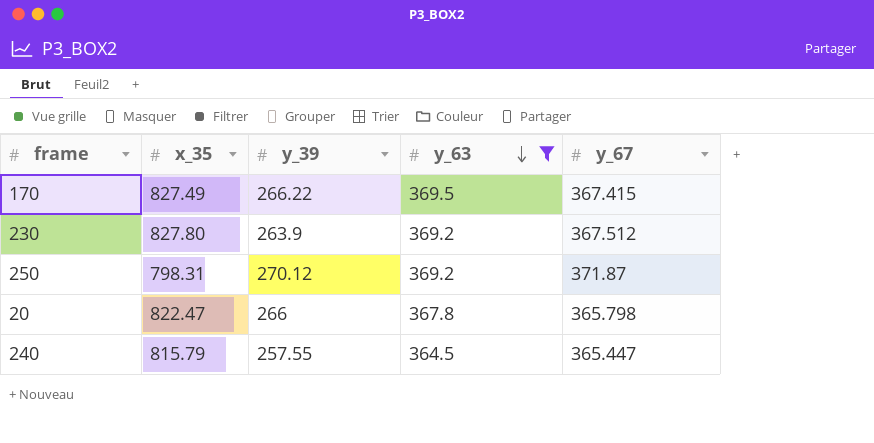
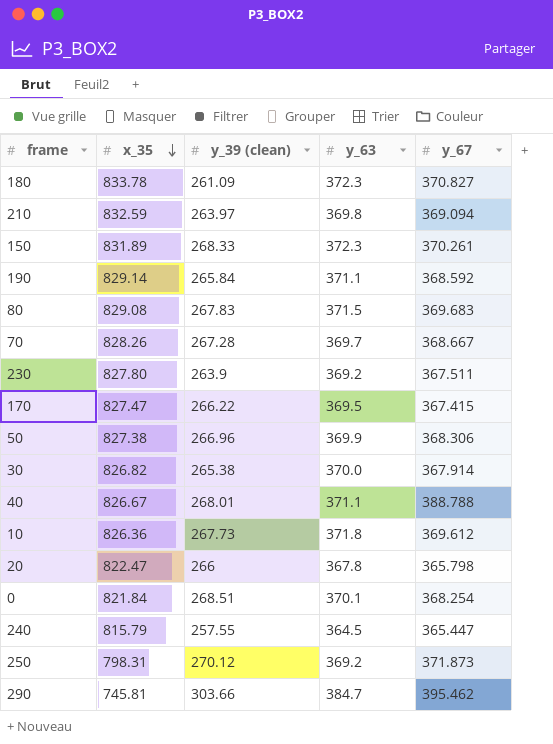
filter: y_63 <= 369.5 -> none
row order: y_63 descending -> x_35 descending
column name: y_39 -> y_39 (clean)
230 | y_67: 367.512 -> 367.511
170 | x_35: 827.49 -> 827.47
250 | y_67: 371.87 -> 371.873

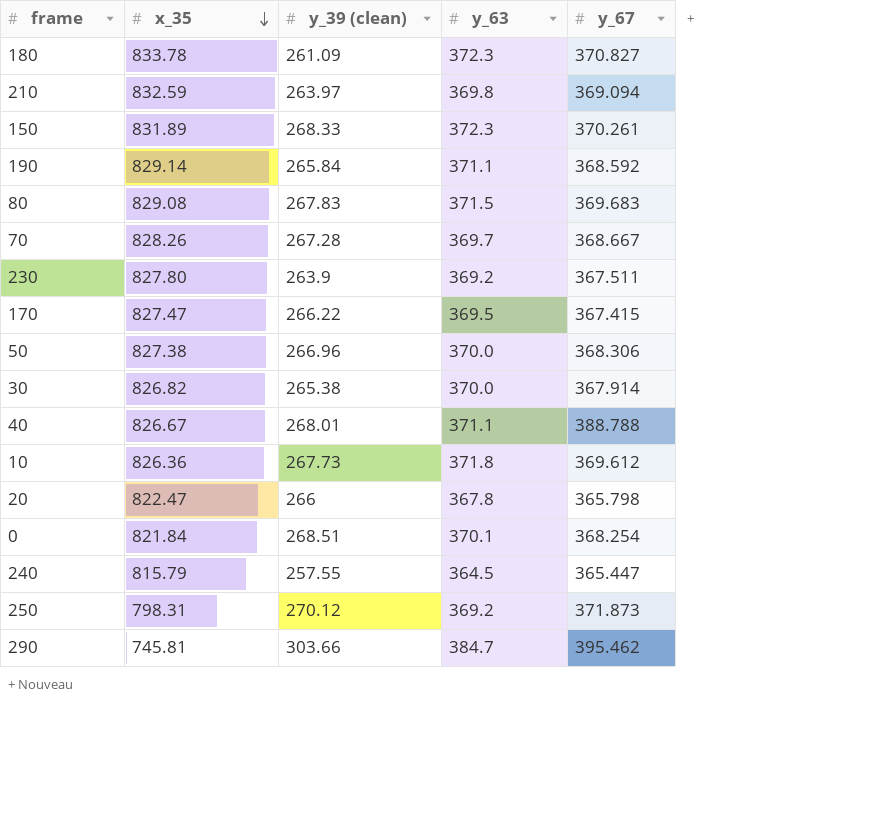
50 | y_63: 369.9 -> 370.0

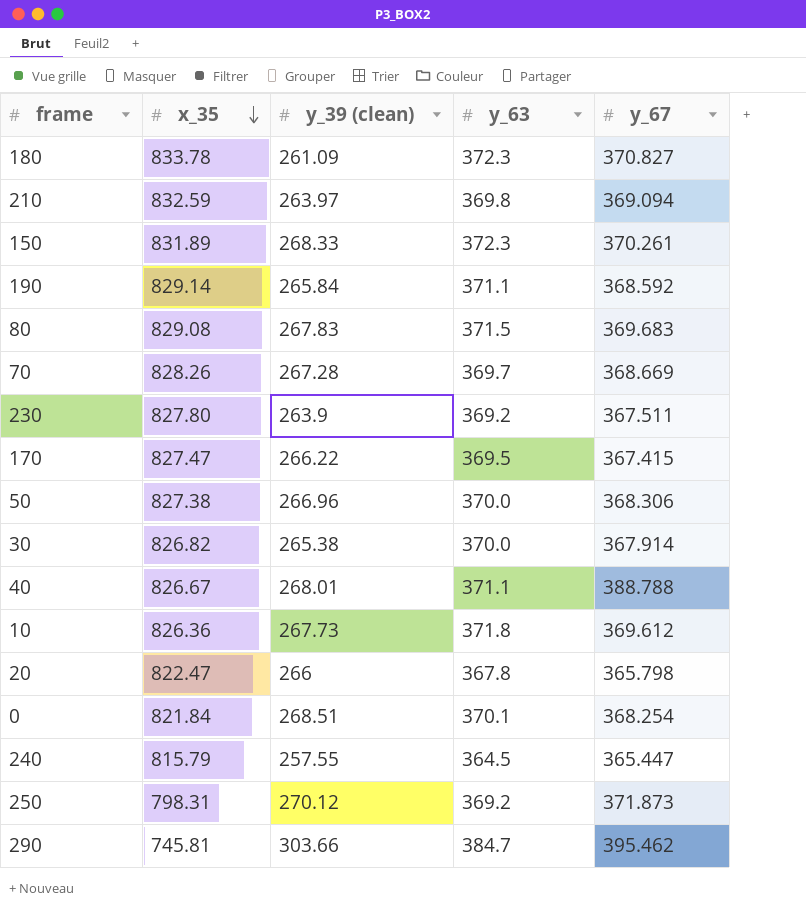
70 | y_67: 368.667 -> 368.669

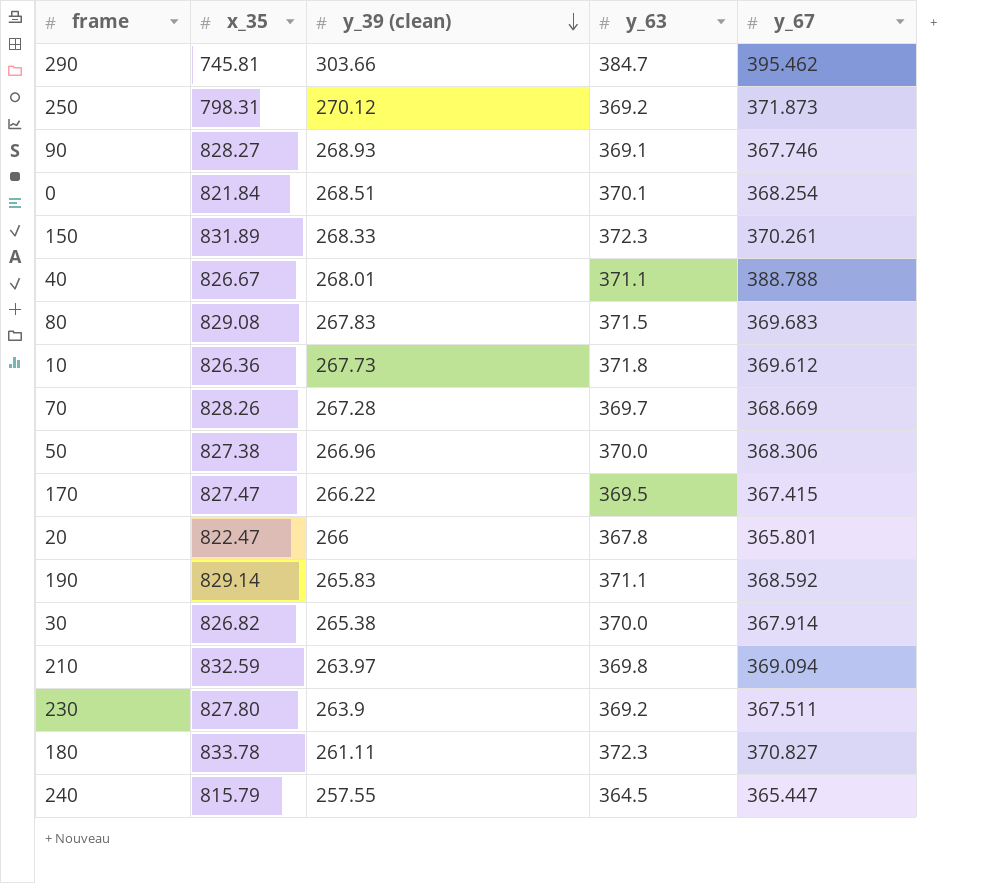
row order: x_35 descending -> y_39 (clean) descending
row 90: none -> 828.27 | 268.93 | 369.1 | 367.746
20 | y_67: 365.798 -> 365.801
190 | y_39 (clean): 265.84 -> 265.83
180 | y_39 (clean): 261.09 -> 261.11

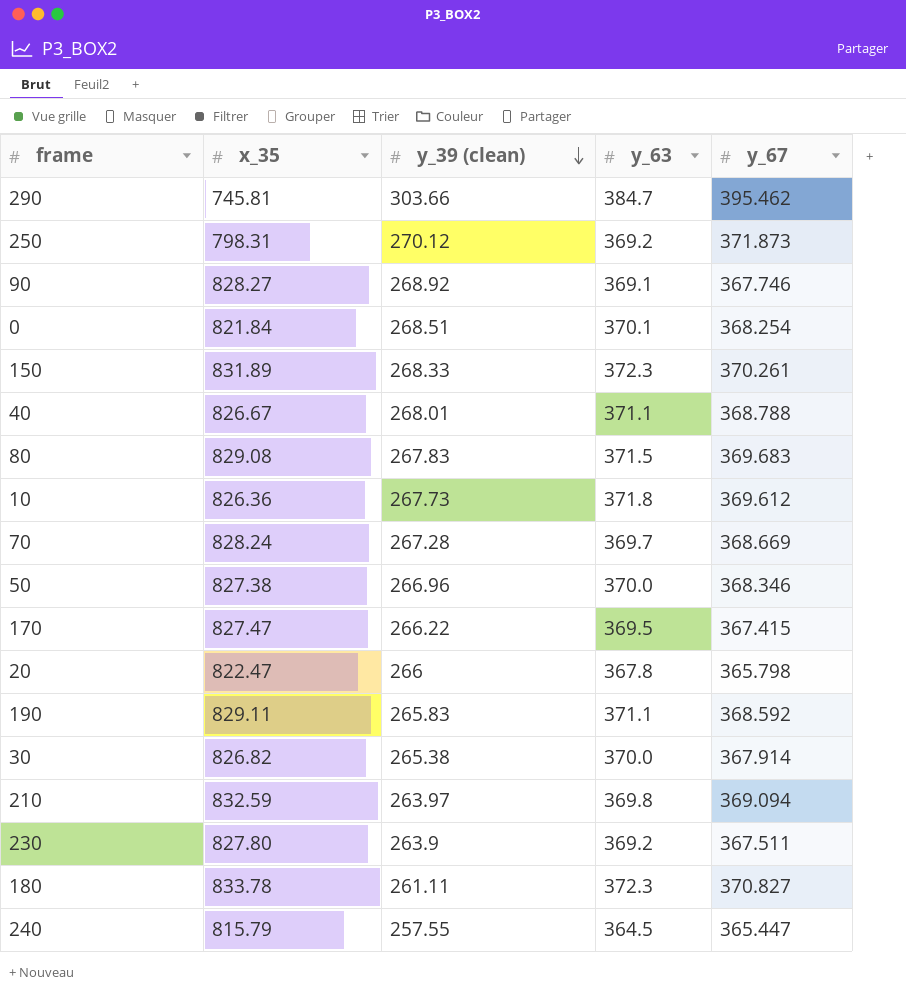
90 | y_39 (clean): 268.93 -> 268.92
40 | y_67: 388.788 -> 368.788
70 | x_35: 828.26 -> 828.24
50 | y_67: 368.306 -> 368.346
20 | y_67: 365.801 -> 365.798
190 | x_35: 829.14 -> 829.11

